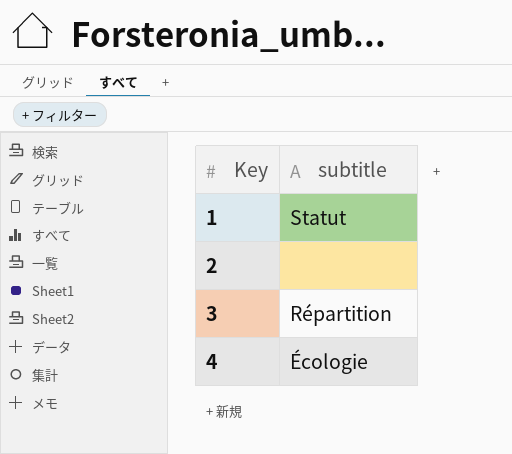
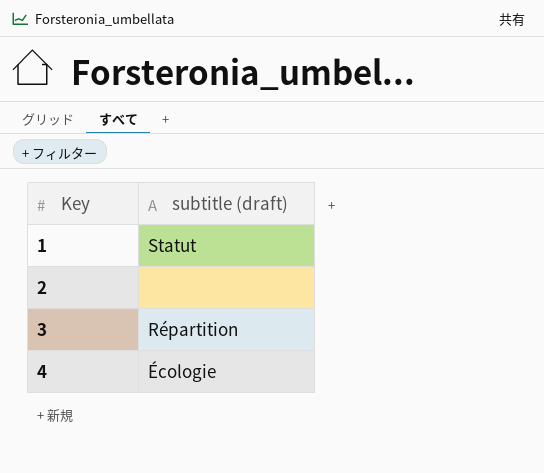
column name: subtitle -> subtitle (draft)

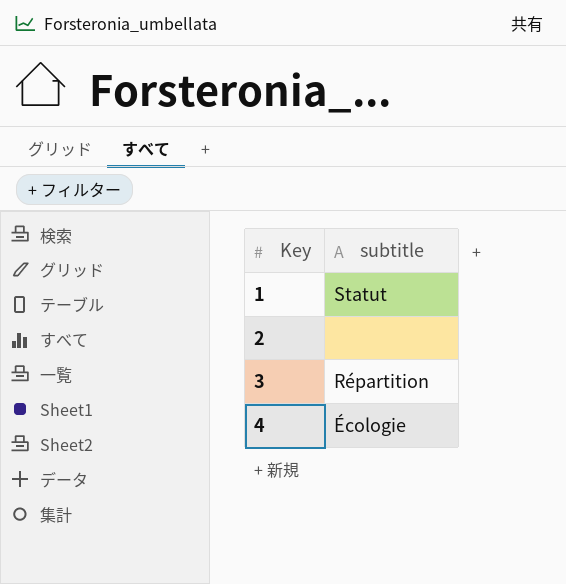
column name: subtitle (draft) -> subtitle

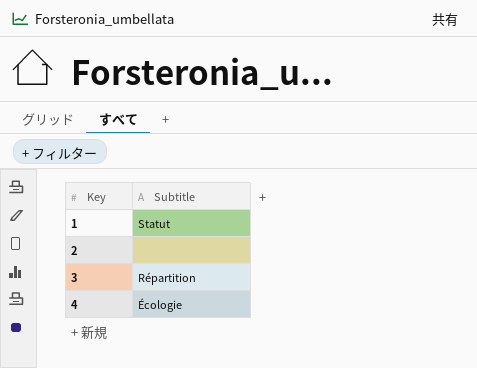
column name: subtitle -> Subtitle

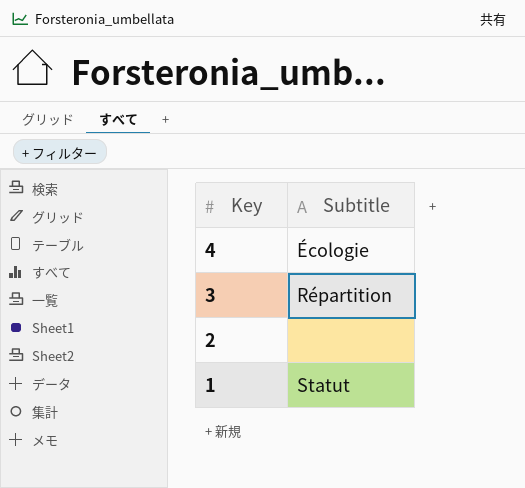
row order: Key ascending -> Key descending

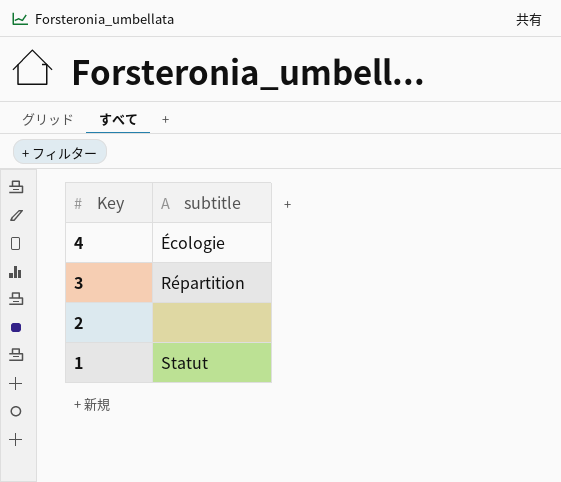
column name: Subtitle -> subtitle

